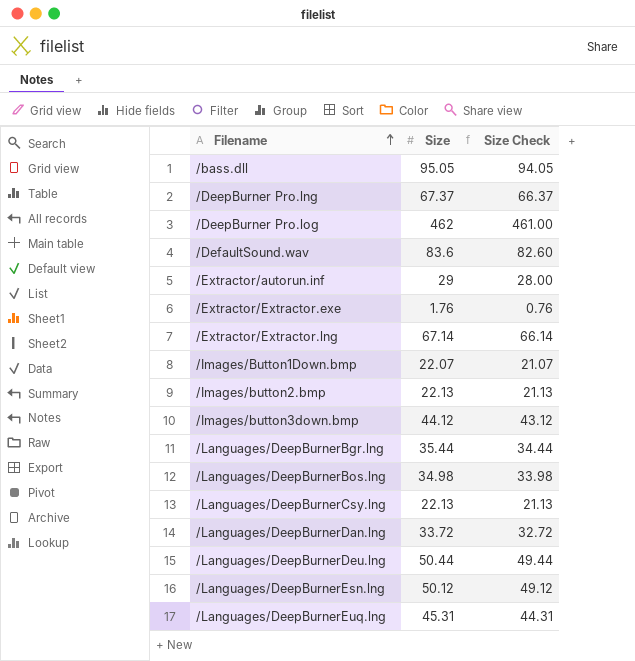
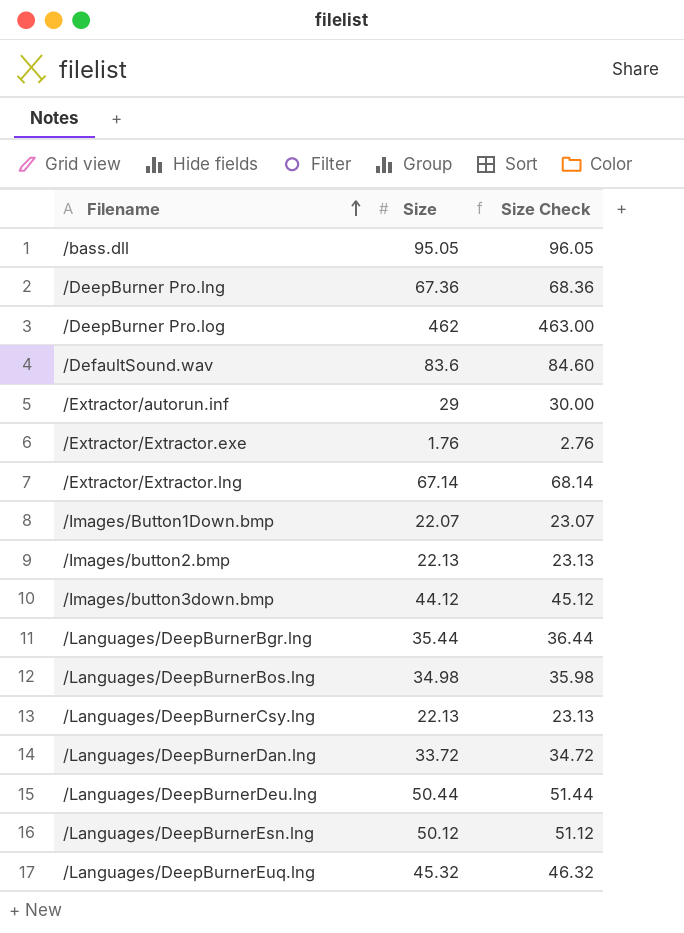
column Size Check | formula: [Size] - 1 -> [Size] + 1
/DeepBurner Pro.lng | Size: 67.37 -> 67.36
/Languages/DeepBurnerEuq.lng | Size: 45.31 -> 45.32

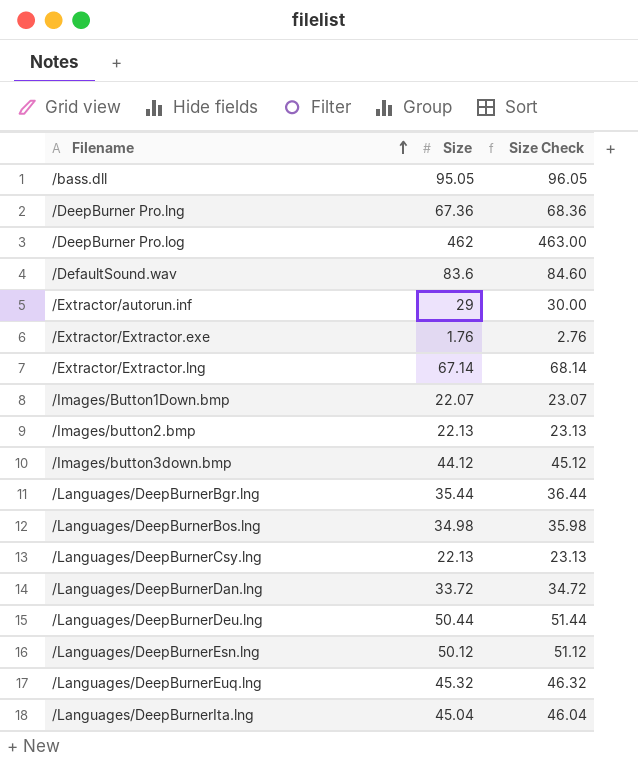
row /Languages/DeepBurnerIta.lng: none -> 45.04 | 46.04

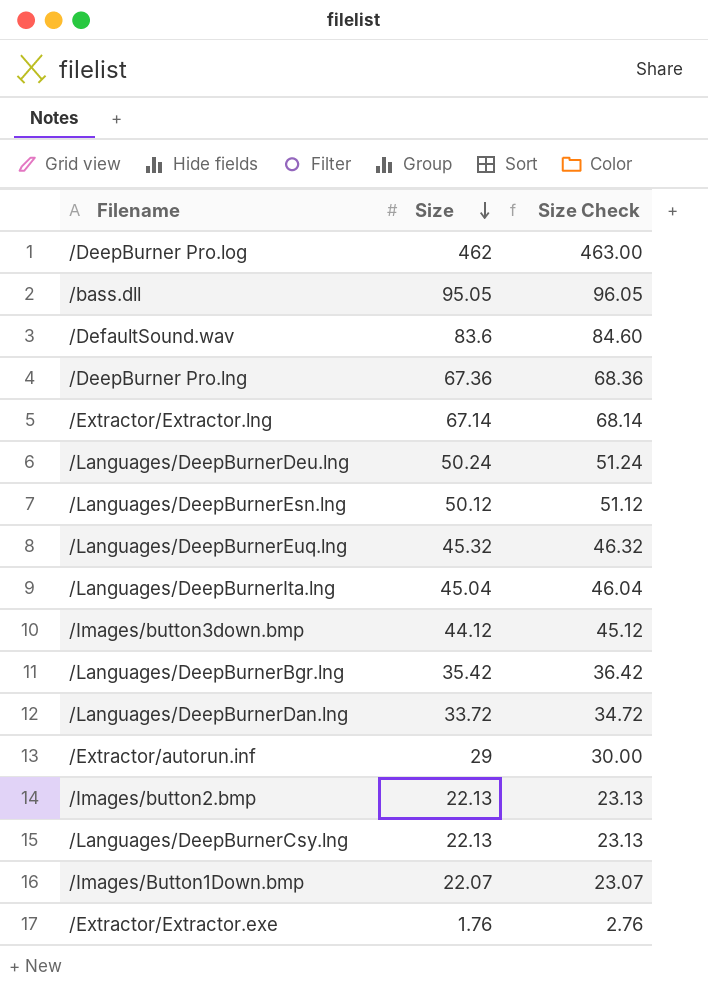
row order: Filename ascending -> Size descending
row /Languages/DeepBurnerBos.lng: 34.98 | 35.98 -> none
/Languages/DeepBurnerDeu.lng | Size: 50.44 -> 50.24
/Languages/DeepBurnerDeu.lng | Size Check: 51.44 -> 51.24
/Languages/DeepBurnerBgr.lng | Size: 35.44 -> 35.42
/Languages/DeepBurnerBgr.lng | Size Check: 36.44 -> 36.42

